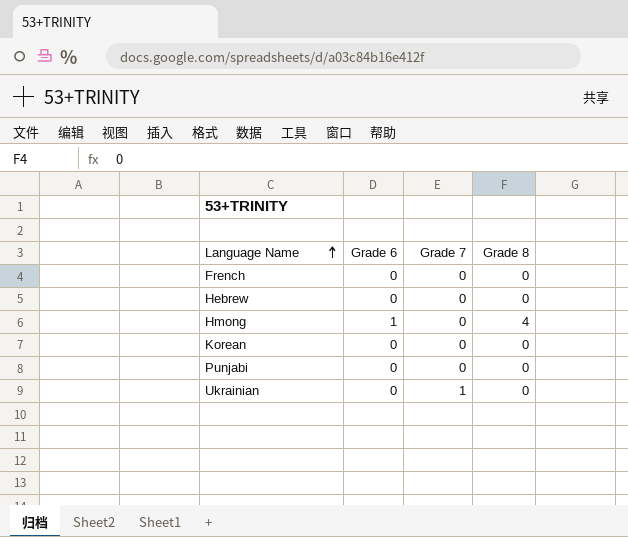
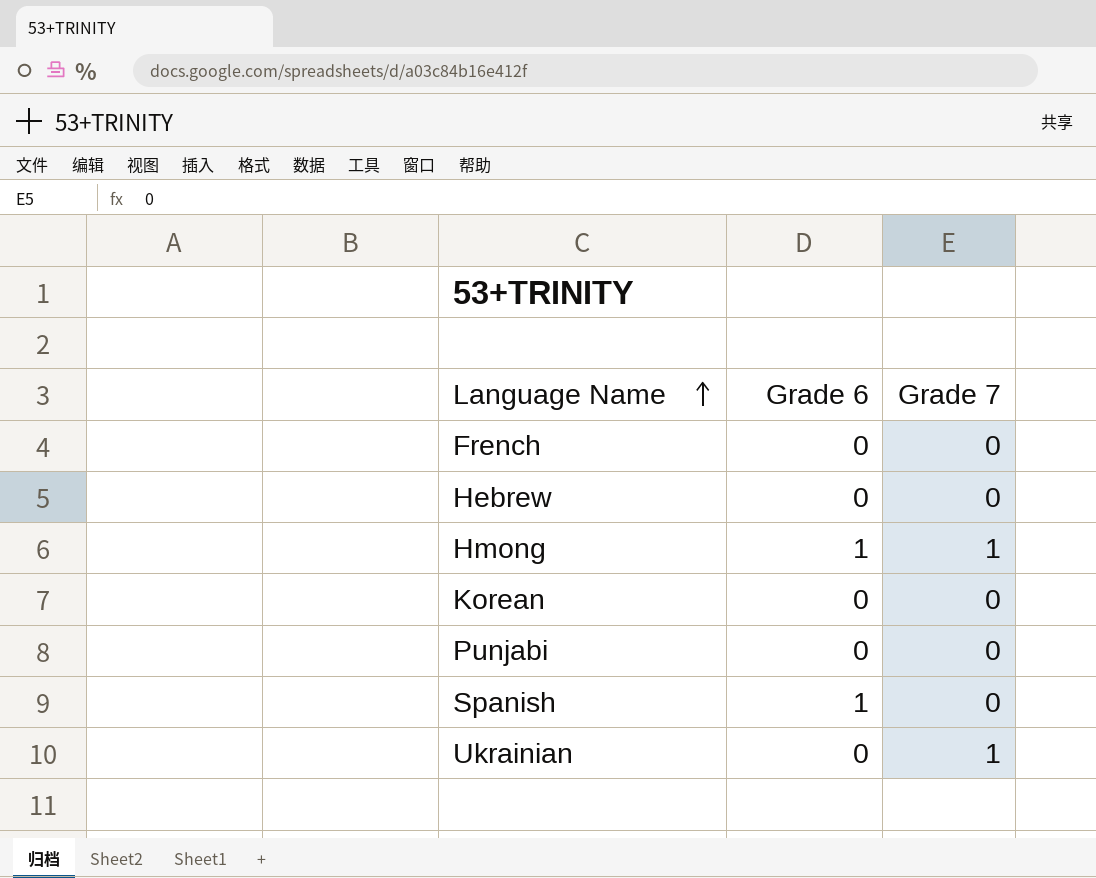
column Grade 8 | position: 4 -> none
Hmong | Grade 7: 0 -> 1
row Spanish: none -> 1 | 0

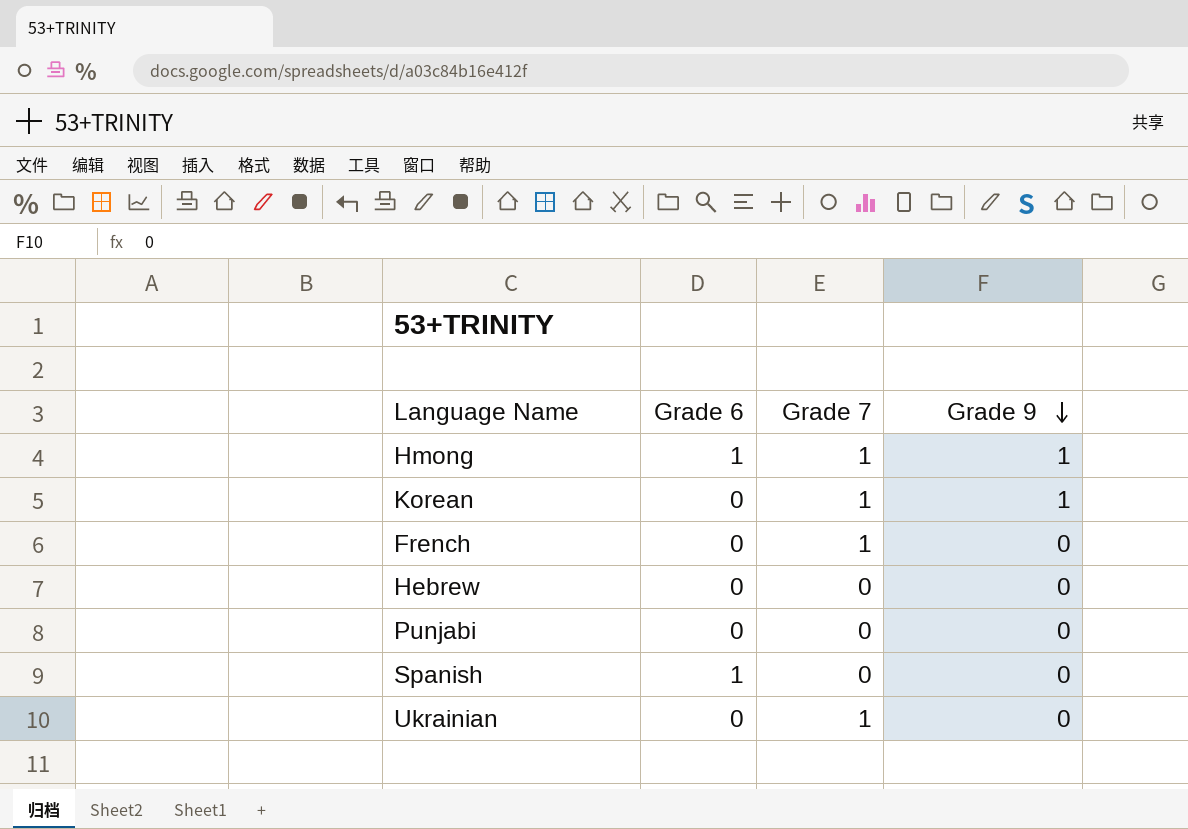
row order: Language Name ascending -> Grade 9 descending
column Grade 9 | position: none -> 4
Korean | Grade 7: 0 -> 1
French | Grade 7: 0 -> 1

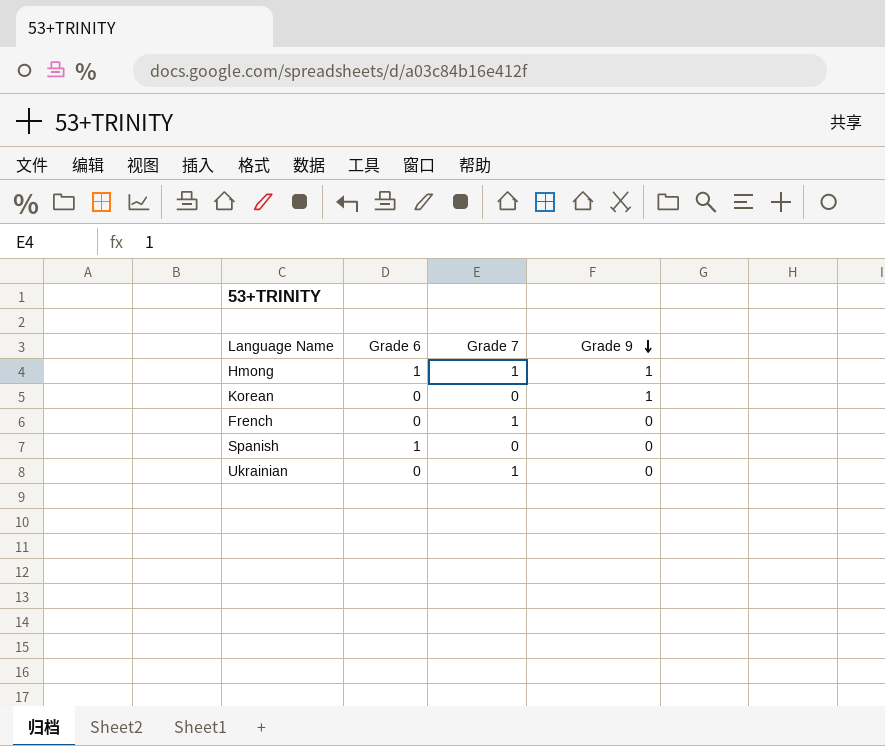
row Hebrew: 0 | 0 | 0 -> none
row Punjabi: 0 | 0 | 0 -> none
Korean | Grade 7: 1 -> 0

